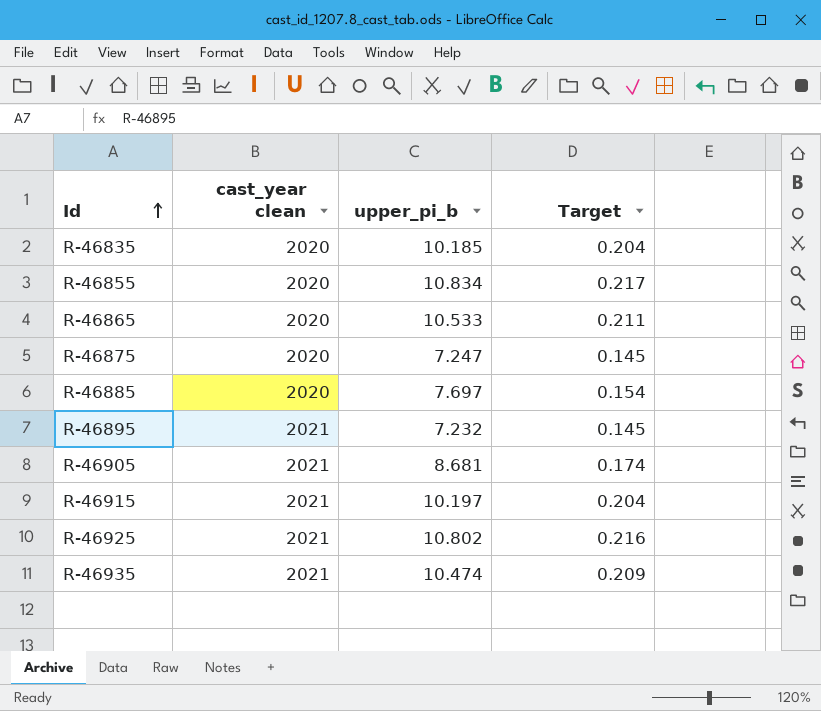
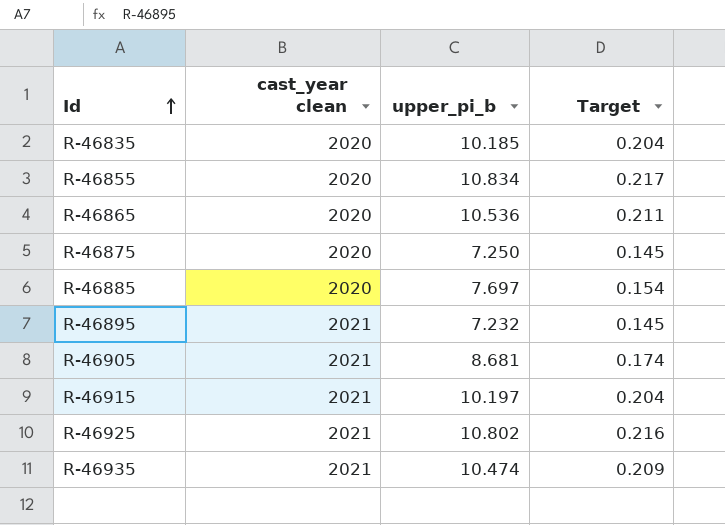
R-46865 | upper_pi_b: 10.533 -> 10.536
R-46875 | upper_pi_b: 7.247 -> 7.250

